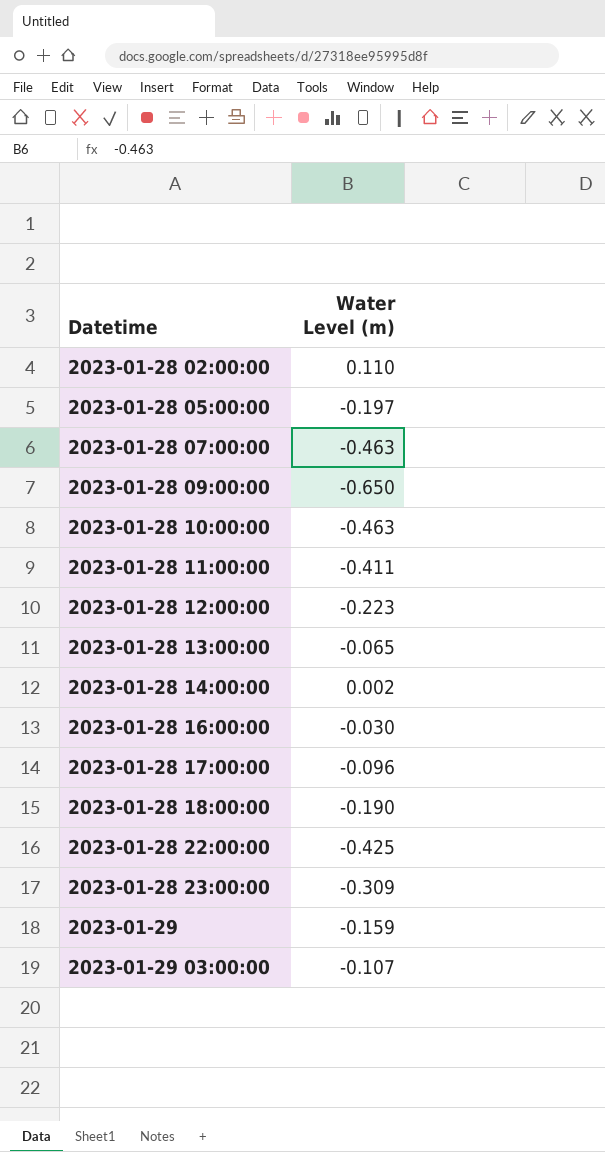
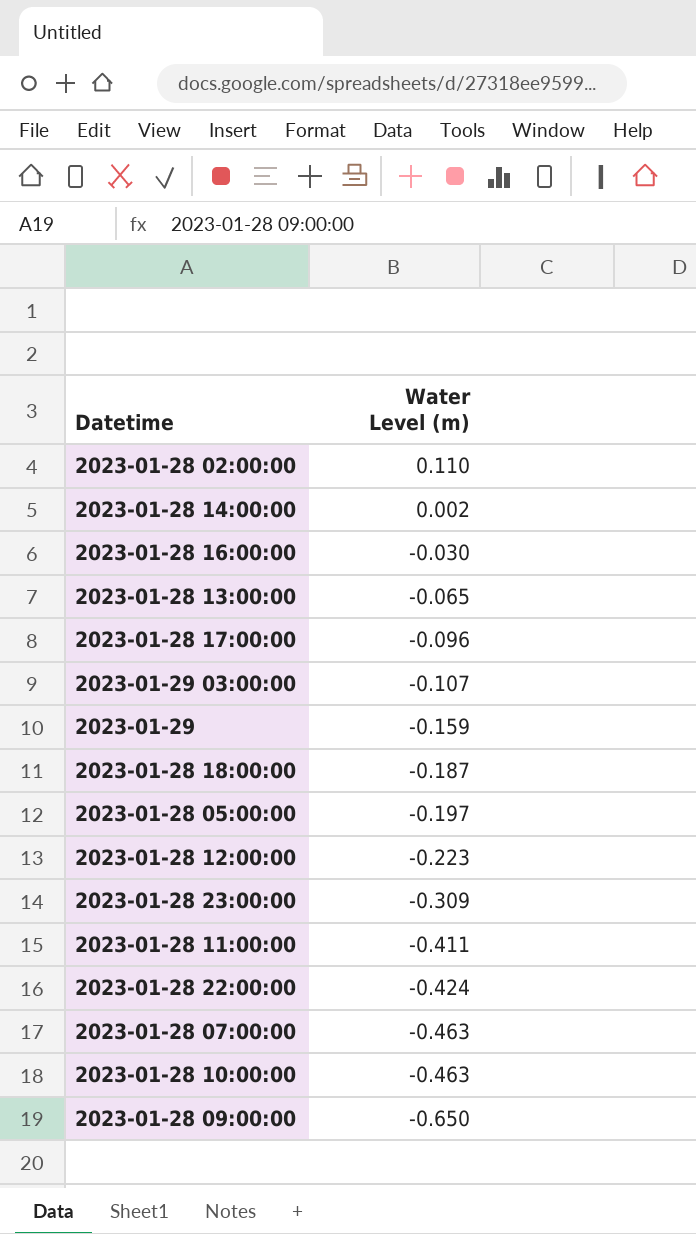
row order: Datetime ascending -> Water Level (m) descending
2023-01-28 18:00:00 | Water Level (m): -0.190 -> -0.187
2023-01-28 22:00:00 | Water Level (m): -0.425 -> -0.424

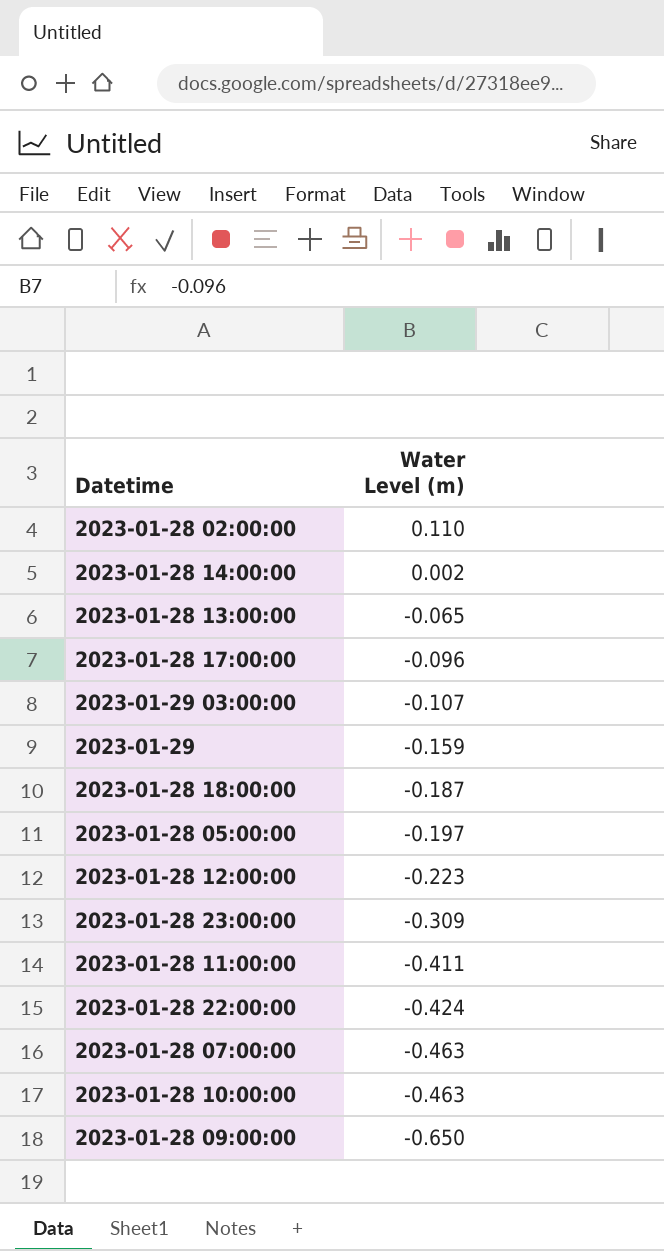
row 2023-01-28 16:00:00: -0.030 -> none

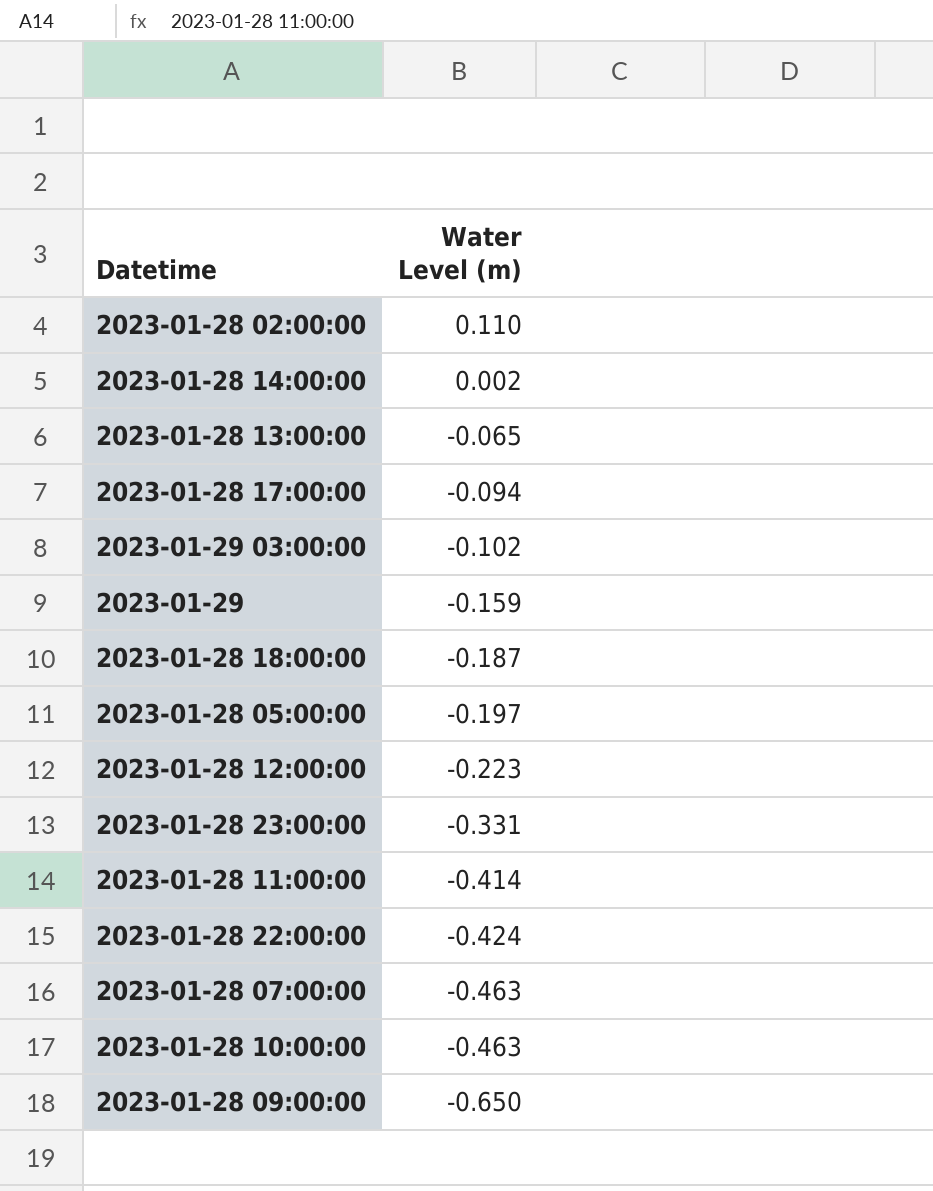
2023-01-28 17:00:00 | Water Level (m): -0.096 -> -0.094
2023-01-29 03:00:00 | Water Level (m): -0.107 -> -0.102
2023-01-28 23:00:00 | Water Level (m): -0.309 -> -0.331
2023-01-28 11:00:00 | Water Level (m): -0.411 -> -0.414

